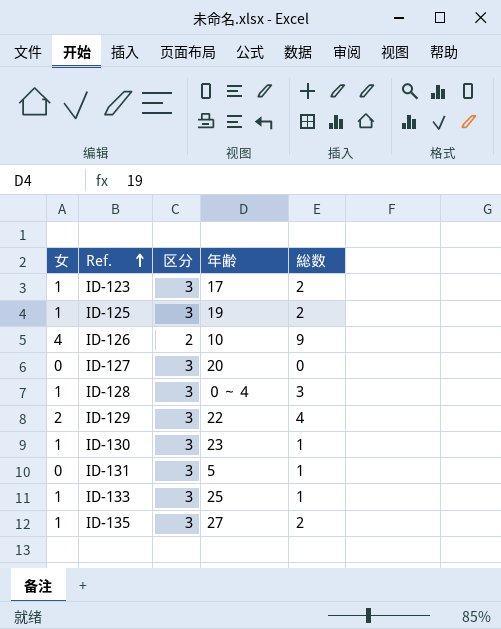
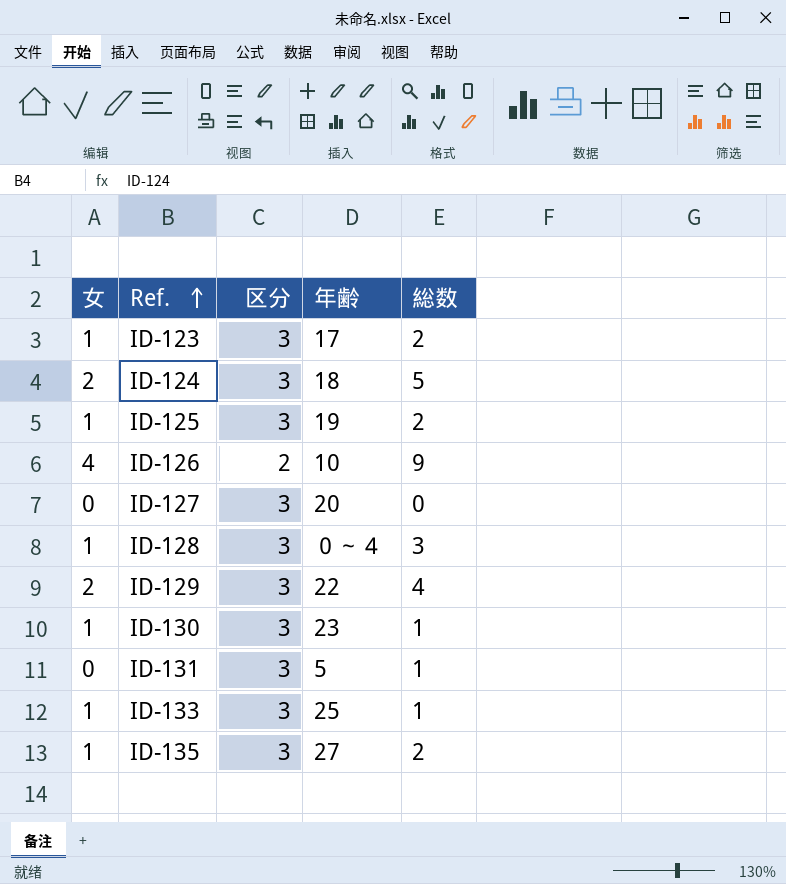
row ID-124: none -> 2 | 3 | 18 | 5

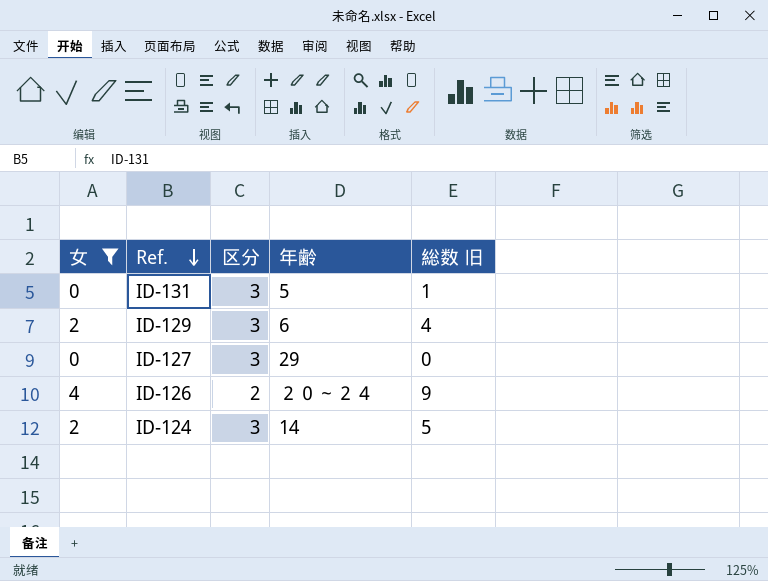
filter: none -> 女 != 1
row order: Ref. ascending -> Ref. descending
column name: 総数 -> 総数 旧
ID-129 | 年齢: 22 -> 6
ID-127 | 年齢: 20 -> 29
ID-126 | 年齢: 10 -> ２０～２４
ID-124 | 年齢: 18 -> 14

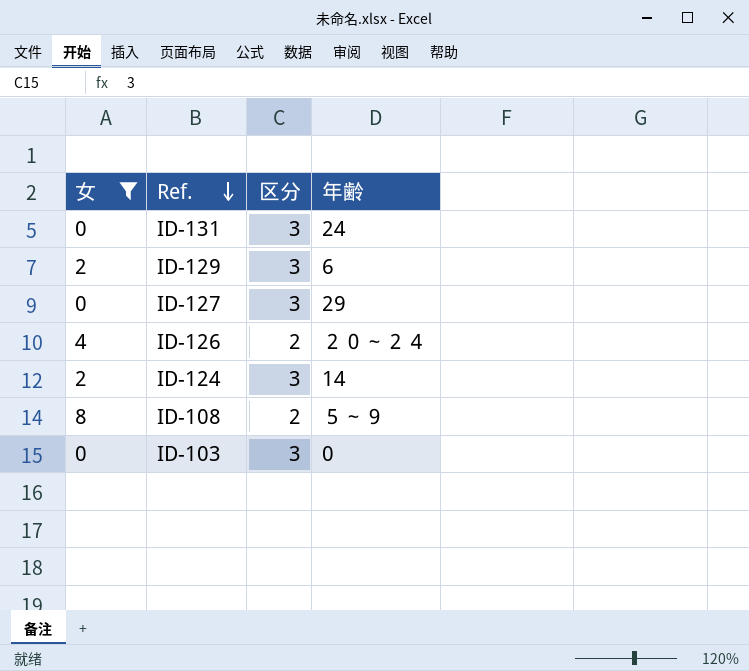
column 総数 旧 | position: 5 -> none
ID-131 | 年齢: 5 -> 24
row ID-108: none -> 8 | 2 | ５～９
row ID-103: none -> 0 | 3 | 0

